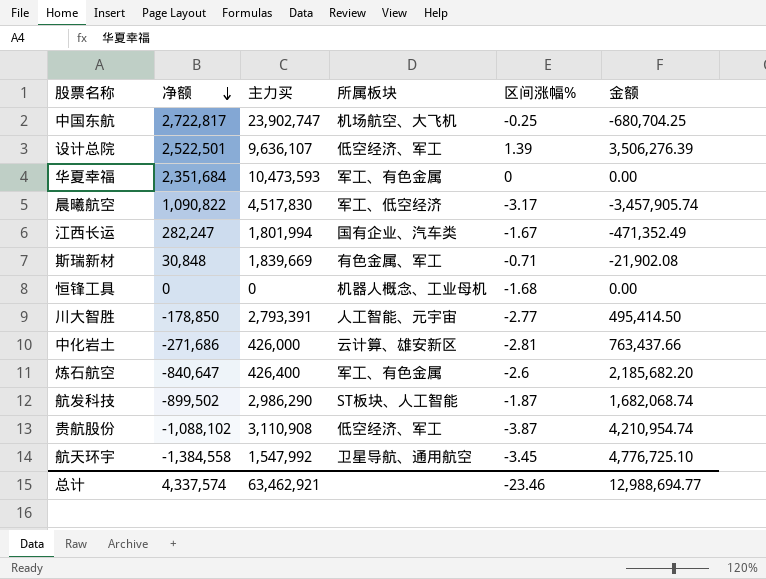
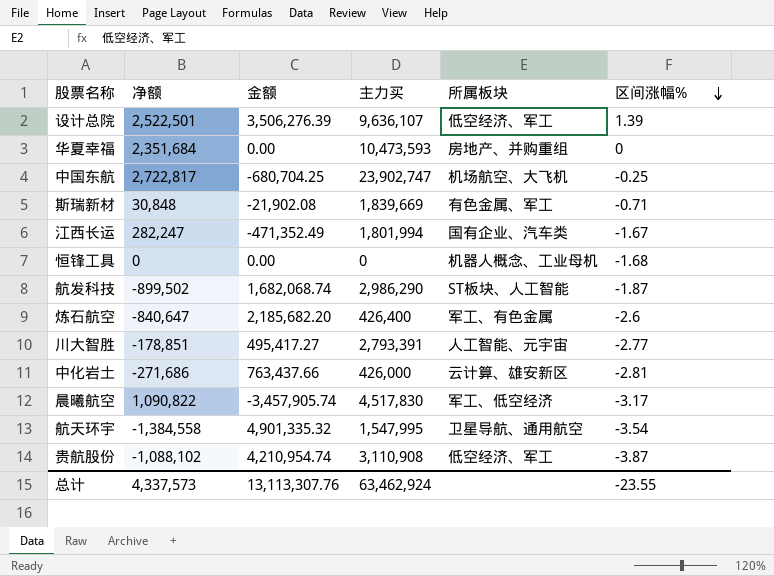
row order: 净额 descending -> 区间涨幅% descending
column 金额 | position: 6 -> 3
华夏幸福 | 所属板块: 军工、有色金属 -> 房地产、并购重组
川大智胜 | 净额: -178,850 -> -178,851
川大智胜 | 金额: 495,414.50 -> 495,417.27
航天环宇 | 金额: 4,776,725.10 -> 4,901,335.32
航天环宇 | 主力买: 1,547,992 -> 1,547,995
航天环宇 | 区间涨幅%: -3.45 -> -3.54
总计 | 净额: 4,337,574 -> 4,337,573
总计 | 金额: 12,988,694.77 -> 13,113,307.76
总计 | 主力买: 63,462,921 -> 63,462,924
总计 | 区间涨幅%: -23.46 -> -23.55

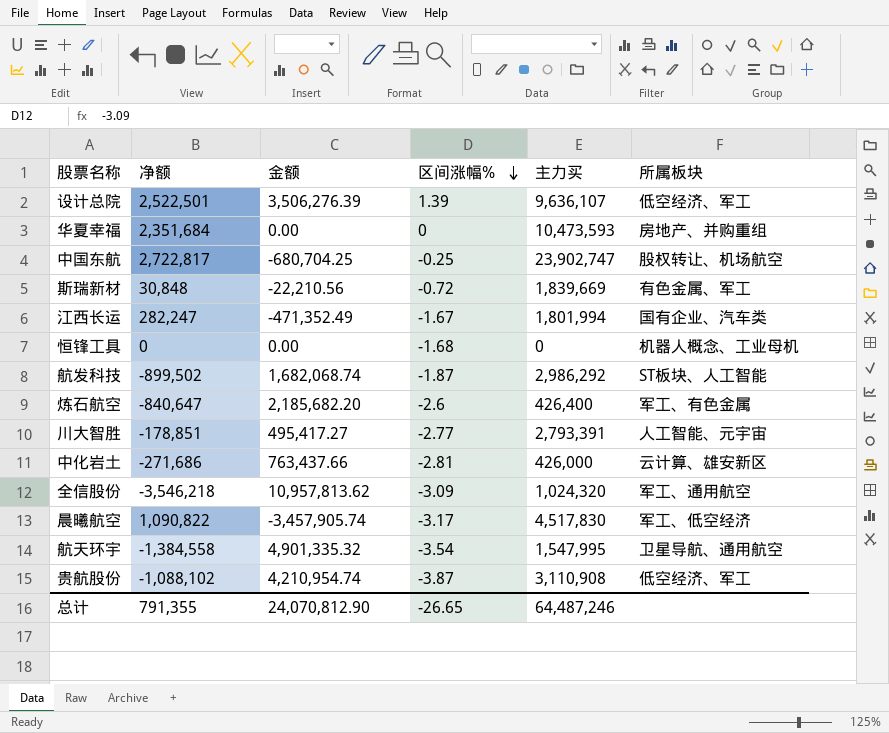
column 区间涨幅% | position: 6 -> 4
中国东航 | 所属板块: 机场航空、大飞机 -> 股权转让、机场航空
斯瑞新材 | 金额: -21,902.08 -> -22,210.56
斯瑞新材 | 区间涨幅%: -0.71 -> -0.72
航发科技 | 主力买: 2,986,290 -> 2,986,292
row 全信股份: none -> -3,546,218 | 10,957,813.62 | -3.09 | 1,024,320 | 军工、通用航空
总计 | 净额: 4,337,573 -> 791,355
总计 | 金额: 13,113,307.76 -> 24,070,812.90
总计 | 区间涨幅%: -23.55 -> -26.65
总计 | 主力买: 63,462,924 -> 64,487,246

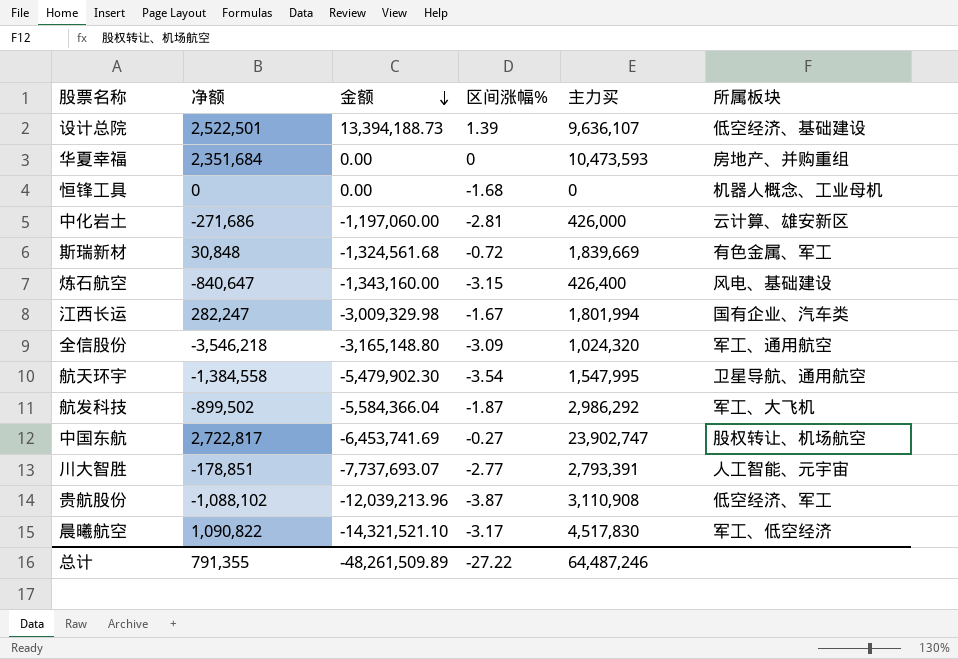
row order: 区间涨幅% descending -> 金额 descending
column 金额 | formula: [净额] * [区间涨幅%] -> [区间涨幅%] * [主力买]
设计总院 | 所属板块: 低空经济、军工 -> 低空经济、基础建设
炼石航空 | 区间涨幅%: -2.6 -> -3.15
炼石航空 | 所属板块: 军工、有色金属 -> 风电、基础建设
航发科技 | 所属板块: ST板块、人工智能 -> 军工、大飞机
中国东航 | 区间涨幅%: -0.25 -> -0.27
总计 | 金额: 24,070,812.90 -> -48,261,509.89
总计 | 区间涨幅%: -26.65 -> -27.22

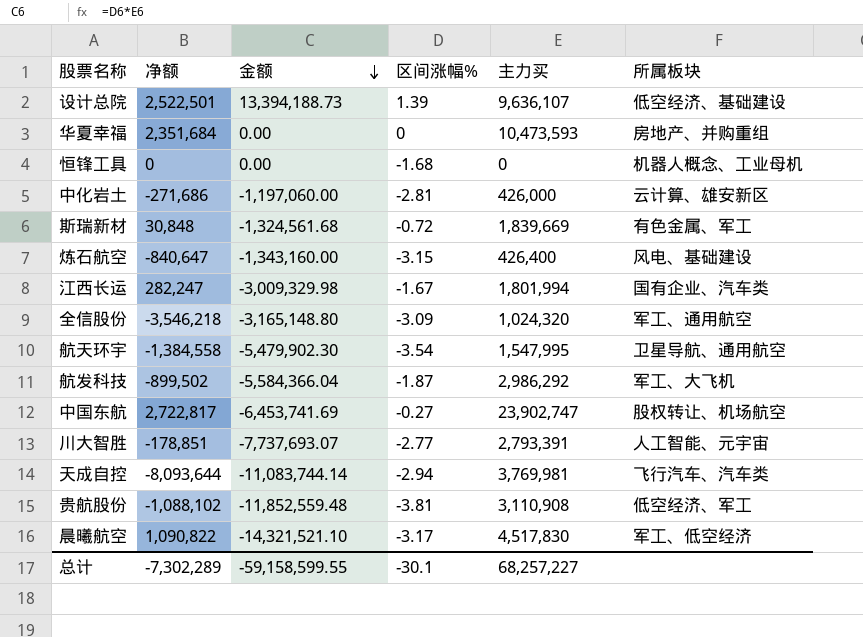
row 天成自控: none -> -8,093,644 | -11,083,744.14 | -2.94 | 3,769,981 | 飞行汽车、汽车类
贵航股份 | 金额: -12,039,213.96 -> -11,852,559.48
贵航股份 | 区间涨幅%: -3.87 -> -3.81
总计 | 净额: 791,355 -> -7,302,289
总计 | 金额: -48,261,509.89 -> -59,158,599.55
总计 | 区间涨幅%: -27.22 -> -30.1
总计 | 主力买: 64,487,246 -> 68,257,227

